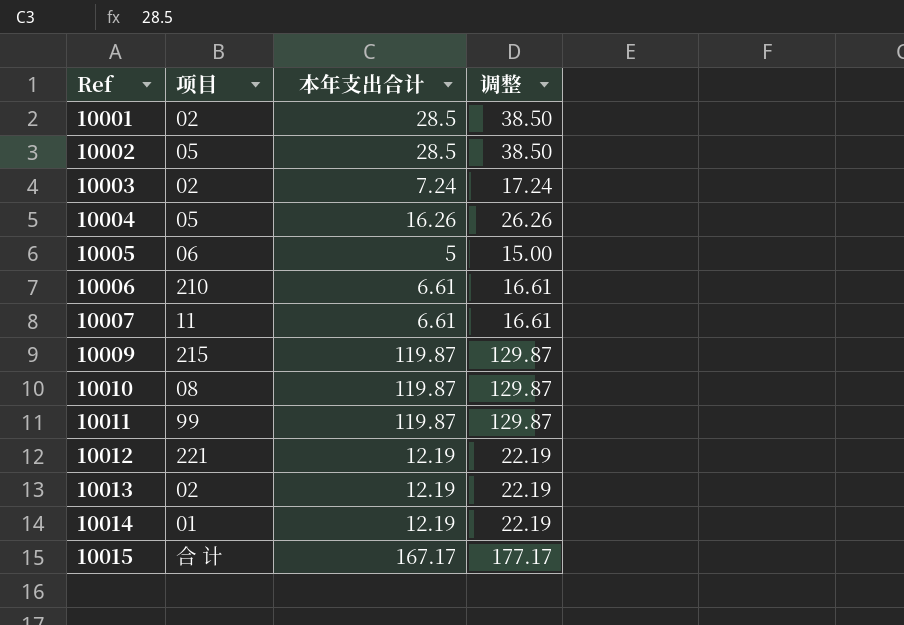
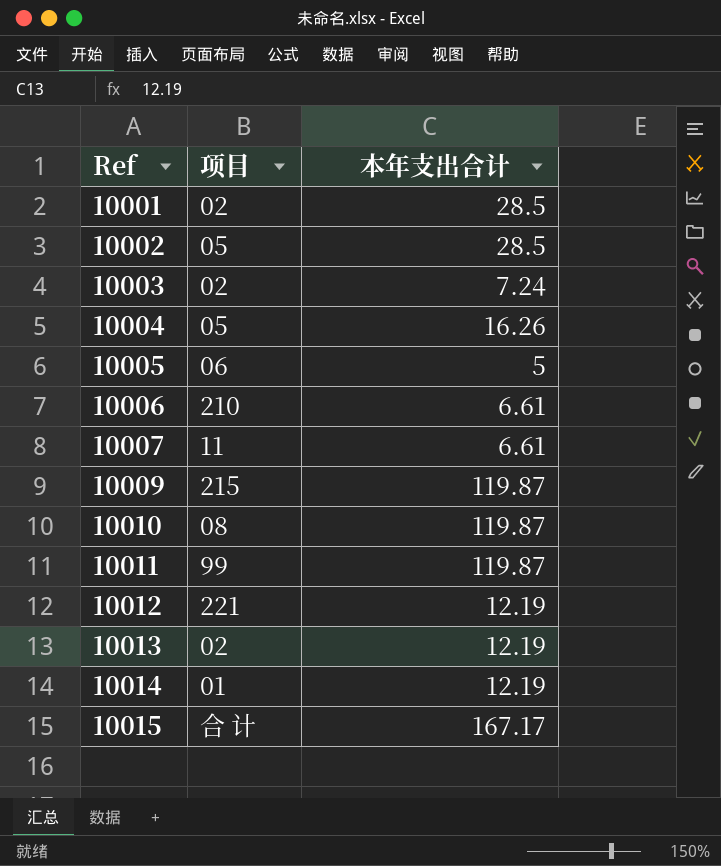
column 调整 | formula: [本年支出合计] + 10 -> none

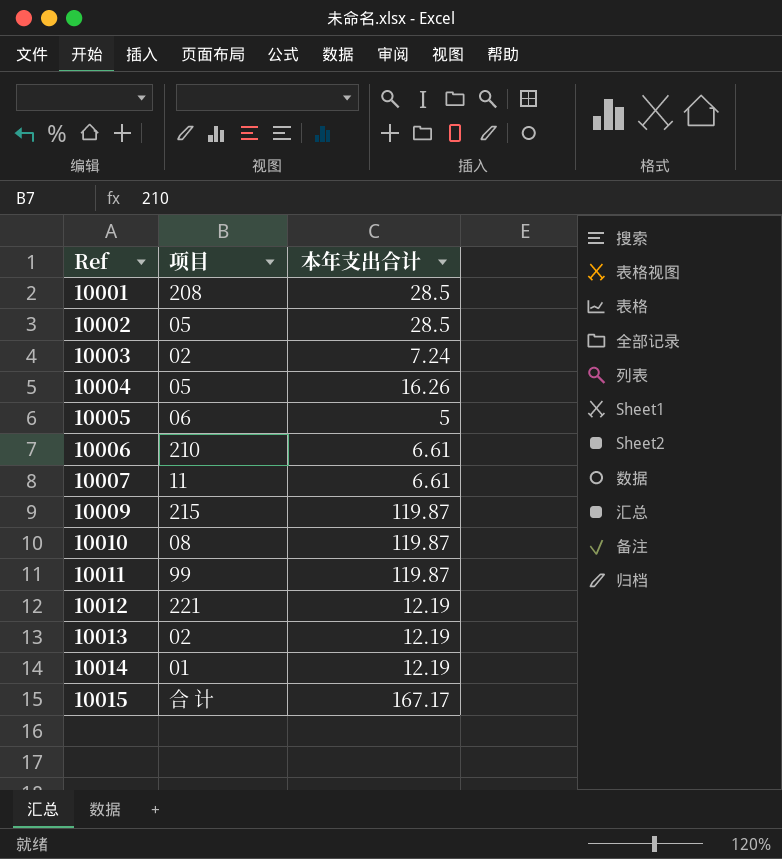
10001 | 项目: 02 -> 208

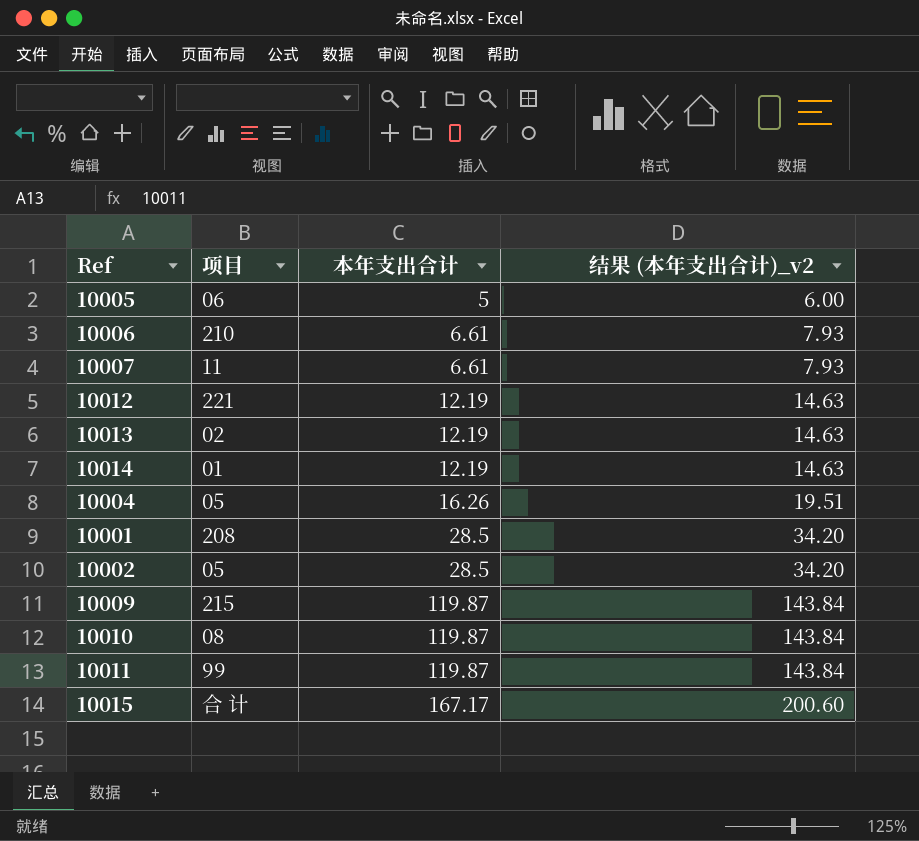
row order: Ref ascending -> 本年支出合计 ascending
column 结果 (本年支出合计)_v2 | formula: none -> [本年支出合计] * 1.2
row 10003: 02 | 7.24 -> none

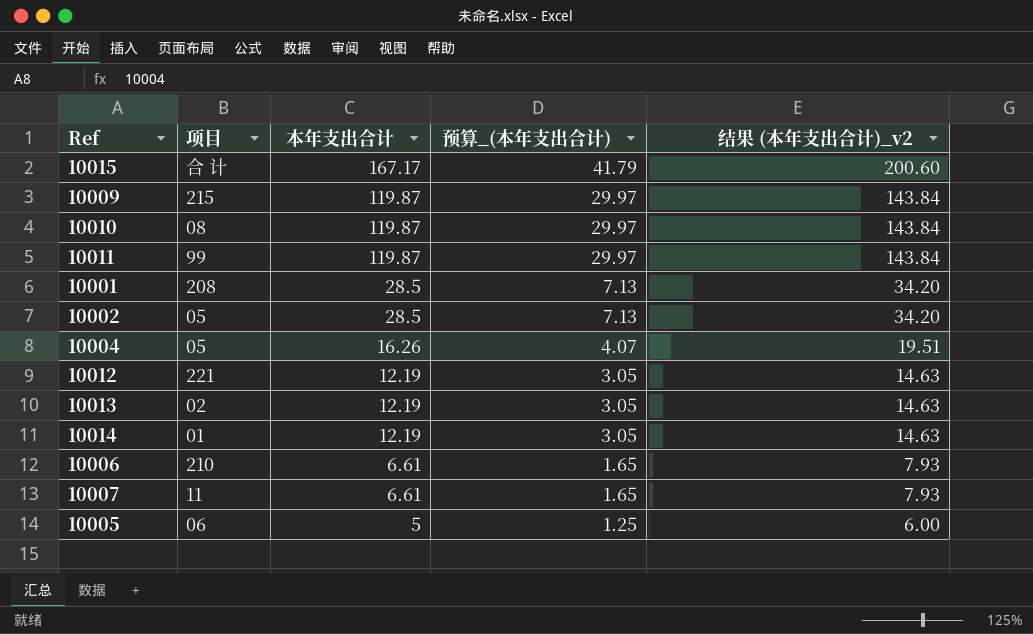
row order: 本年支出合计 ascending -> 本年支出合计 descending
column 预算_(本年支出合计) | formula: none -> [本年支出合计] * 0.25

